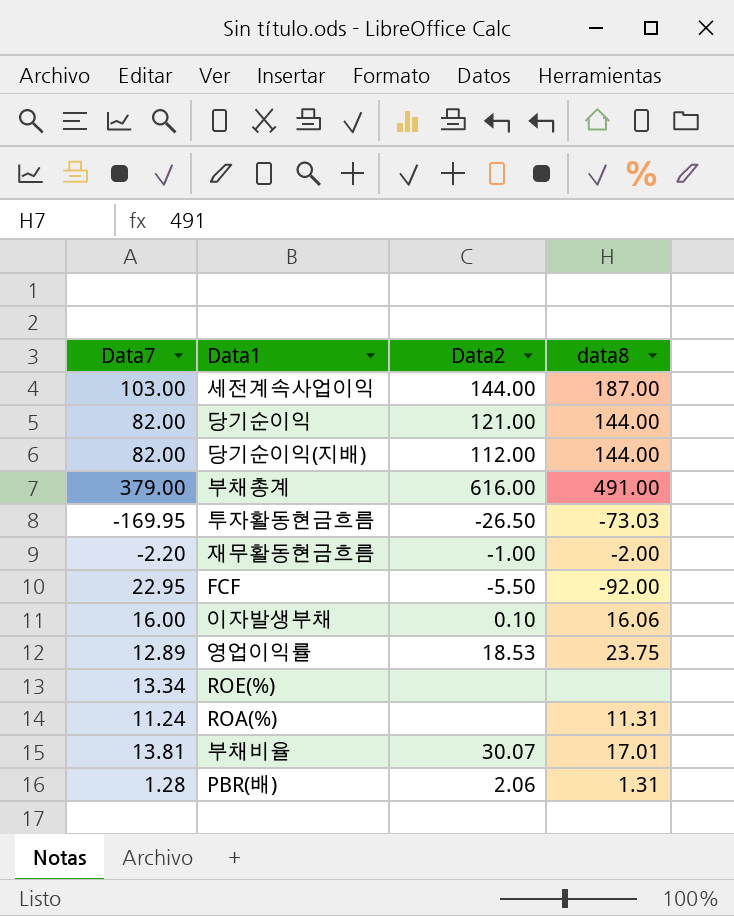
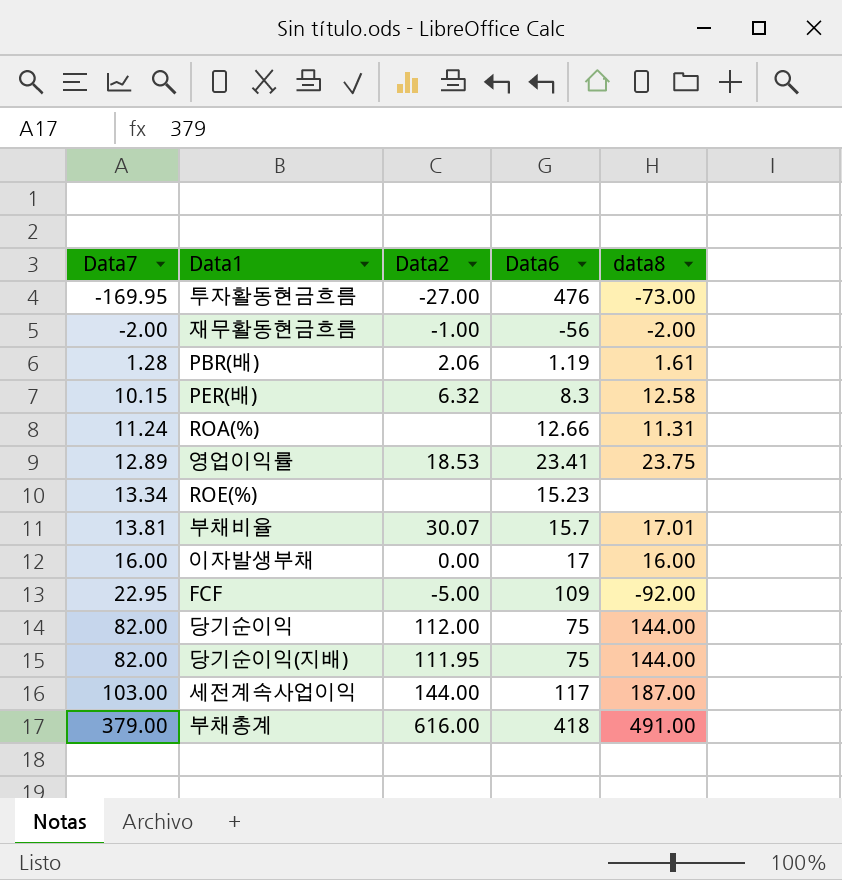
row order: none -> Data7 ascending
column Data6 | position: none -> 4
투자활동현금흐름 | Data2: -26.50 -> -27.00
투자활동현금흐름 | data8: -73.03 -> -73.00
재무활동현금흐름 | Data7: -2.20 -> -2.00
PBR(배) | data8: 1.31 -> 1.61
row PER(배): none -> 10.15 | 6.32 | 8.3 | 12.58
이자발생부채 | Data2: 0.10 -> 0.00
이자발생부채 | data8: 16.06 -> 16.00
FCF | Data2: -5.50 -> -5.00
당기순이익 | Data2: 121.00 -> 112.00
당기순이익(지배) | Data2: 112.00 -> 111.95

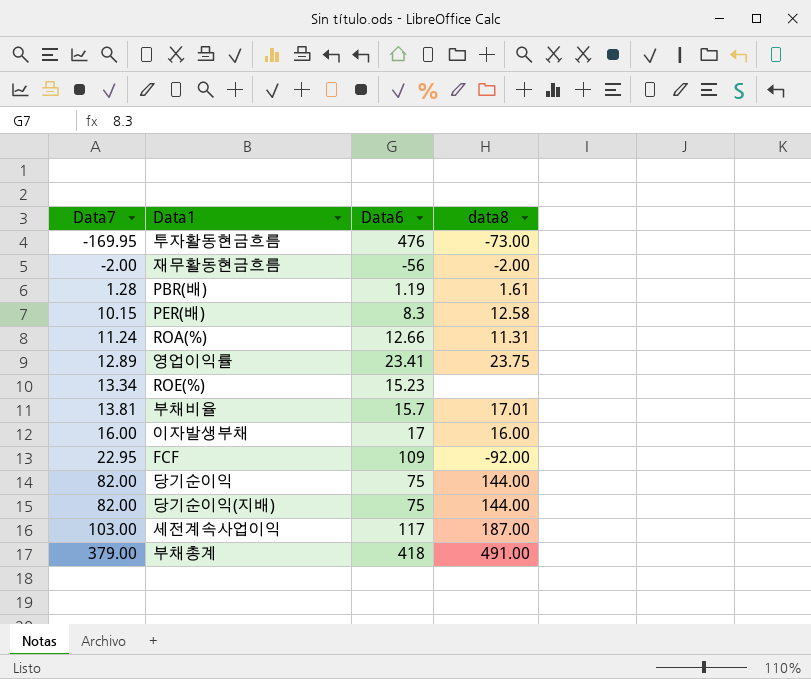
column Data2 | position: 3 -> none

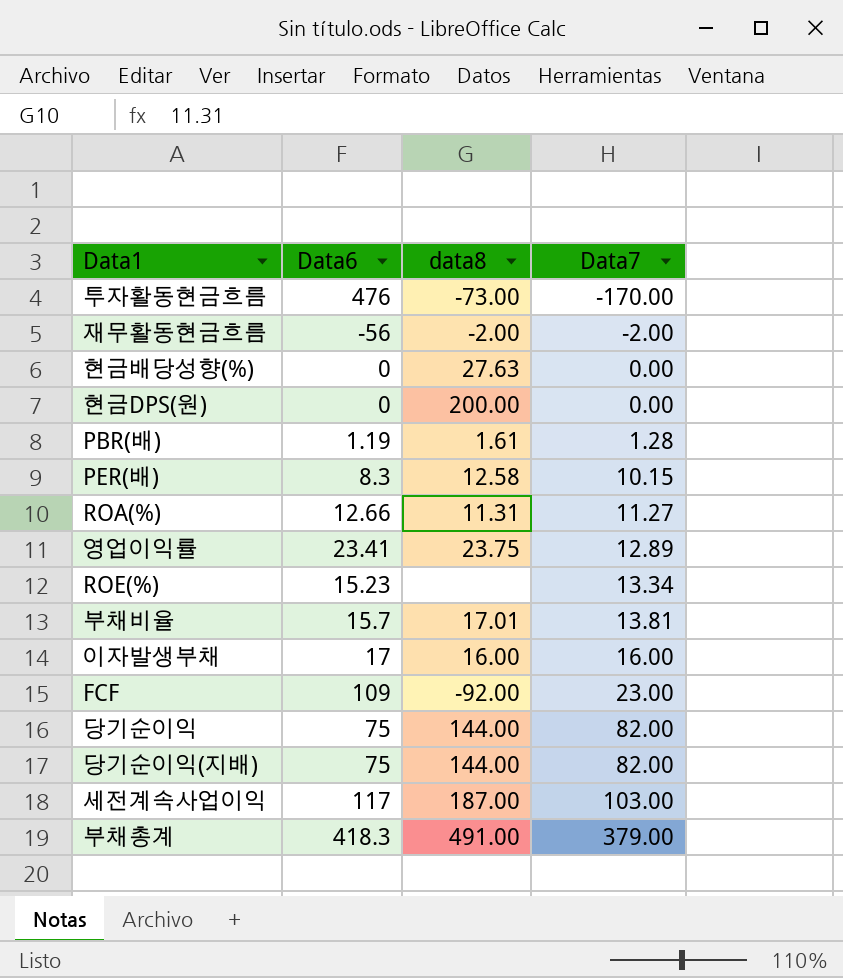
column Data7 | position: 1 -> 4
투자활동현금흐름 | Data7: -169.95 -> -170.00
row 현금배당성향(%): none -> 0 | 27.63 | 0.00
row 현금DPS(원): none -> 0 | 200.00 | 0.00
ROA(%) | Data7: 11.24 -> 11.27
FCF | Data7: 22.95 -> 23.00
부채총계 | Data6: 418 -> 418.3

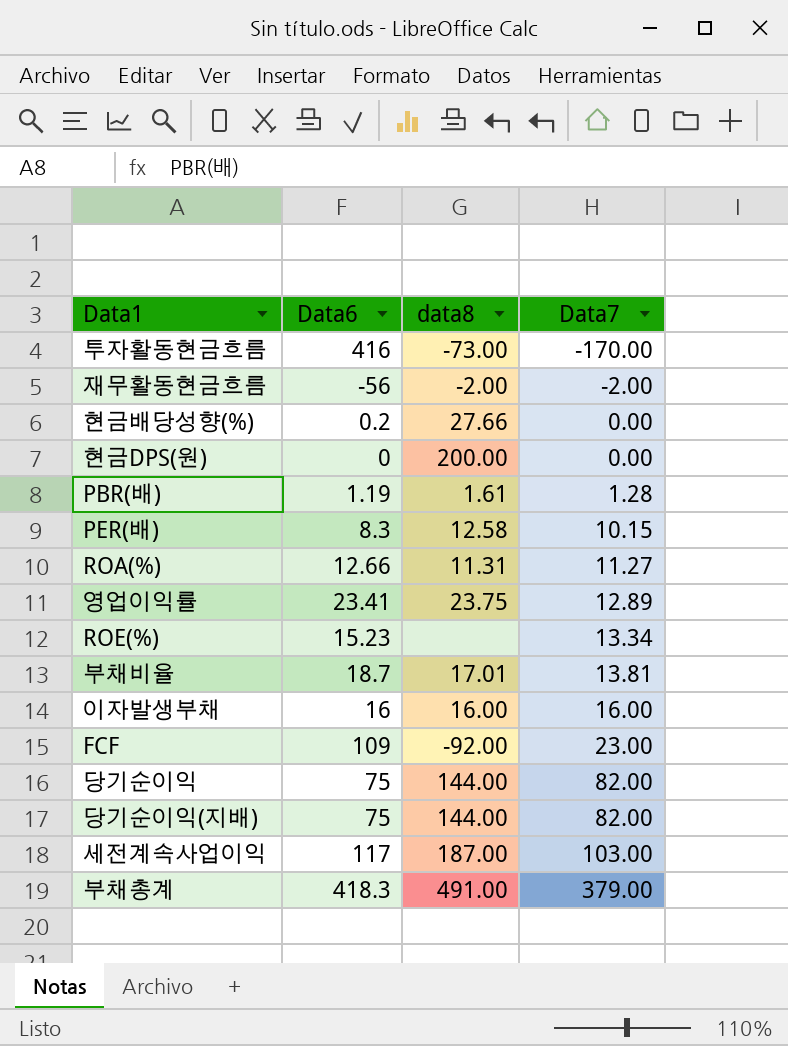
투자활동현금흐름 | Data6: 476 -> 416
현금배당성향(%) | Data6: 0 -> 0.2
현금배당성향(%) | data8: 27.63 -> 27.66
부채비율 | Data6: 15.7 -> 18.7
이자발생부채 | Data6: 17 -> 16

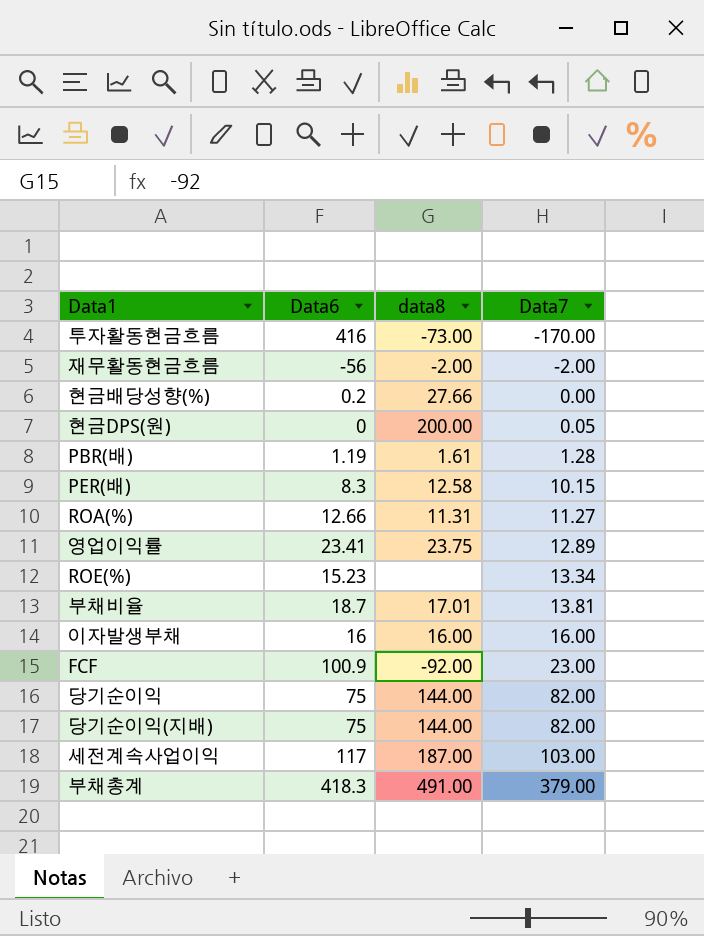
현금DPS(원) | Data7: 0.00 -> 0.05
FCF | Data6: 109 -> 100.9

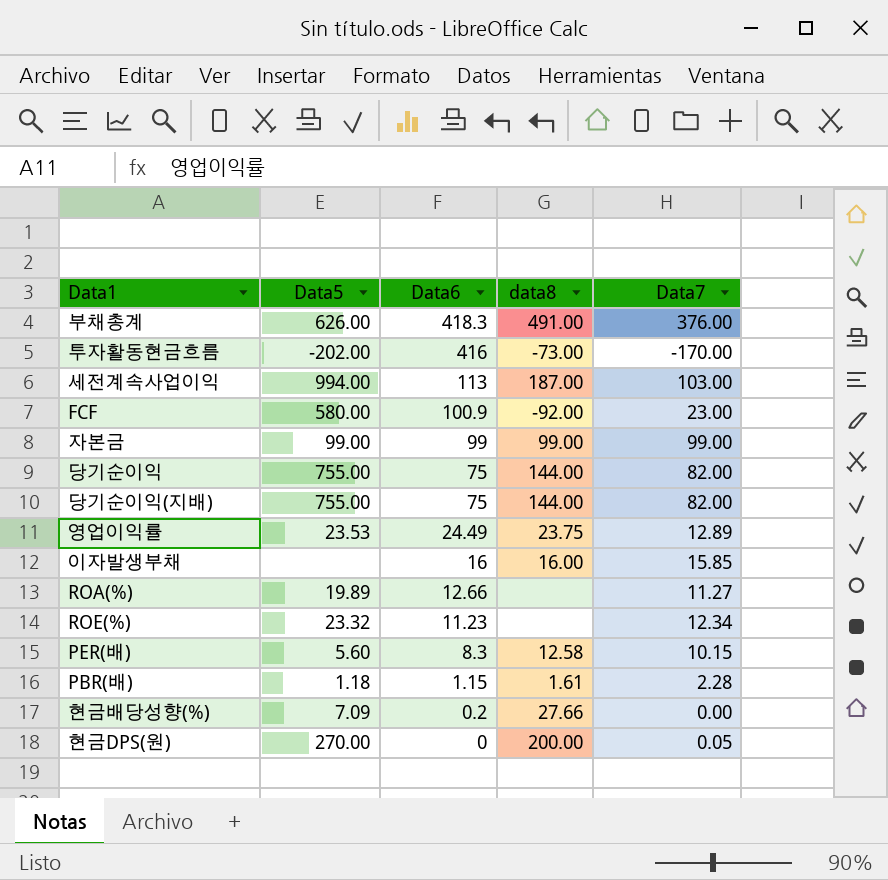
row order: Data7 ascending -> Data6 descending
column Data5 | position: none -> 2
row 재무활동현금흐름: -56 | -2.00 | -2.00 -> none
row 부채비율: 18.7 | 17.01 | 13.81 -> none
부채총계 | Data7: 379.00 -> 376.00
세전계속사업이익 | Data6: 117 -> 113
row 자본금: none -> 99.00 | 99 | 99.00 | 99.00
영업이익률 | Data6: 23.41 -> 24.49
이자발생부채 | Data7: 16.00 -> 15.85
ROA(%) | data8: 11.31 -> none
ROE(%) | Data6: 15.23 -> 11.23
ROE(%) | Data7: 13.34 -> 12.34
PBR(배) | Data6: 1.19 -> 1.15
PBR(배) | Data7: 1.28 -> 2.28

